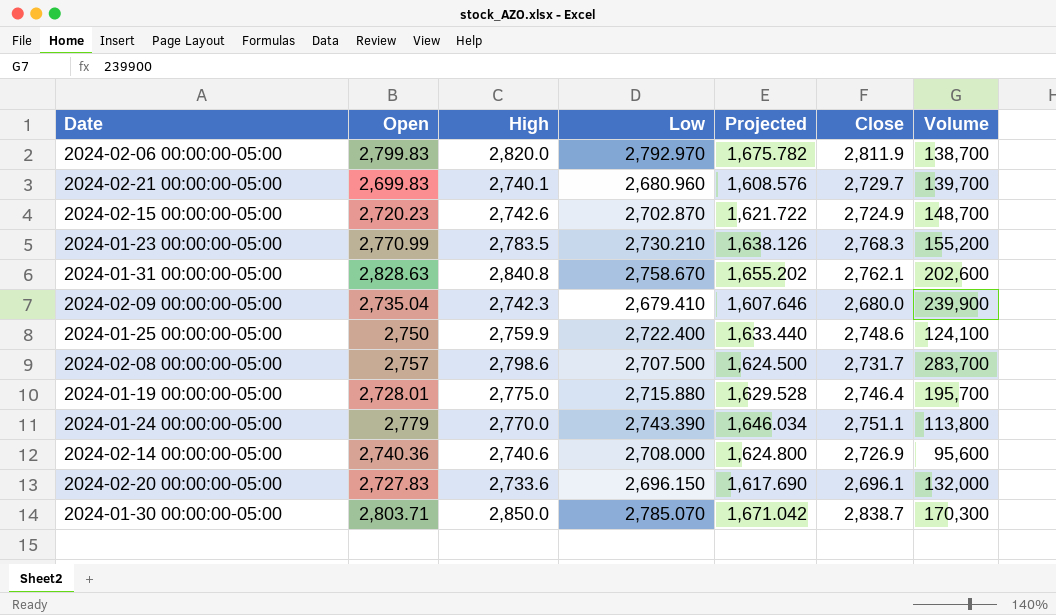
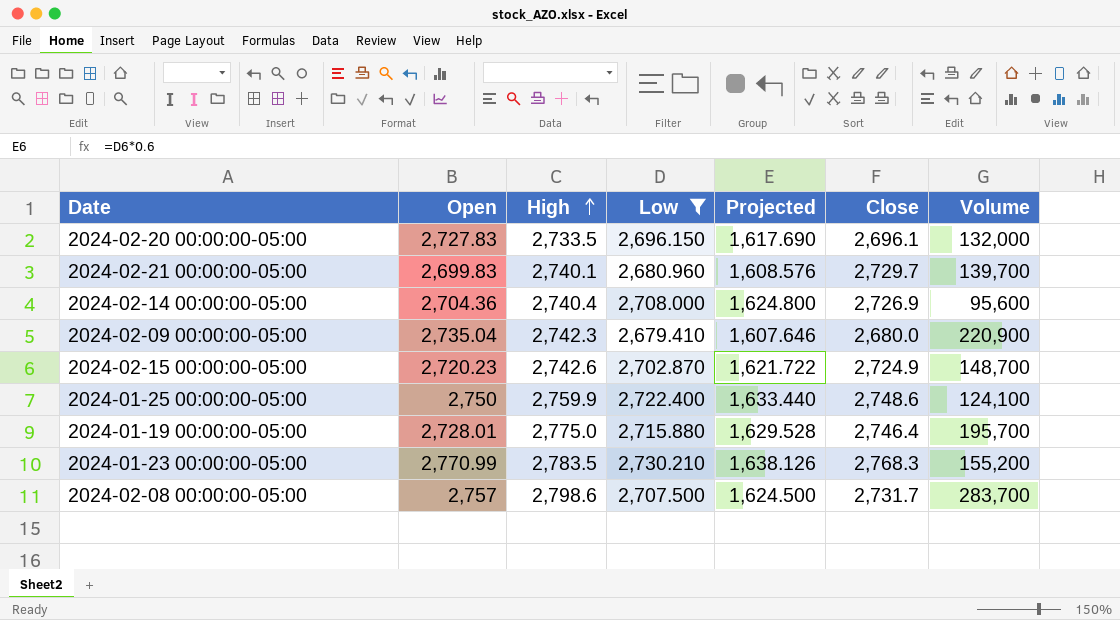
filter: none -> Low <= 2,730.210
row order: none -> High ascending
2024-02-20 00:00:00-05:00 | High: 2,733.6 -> 2,733.5
2024-02-14 00:00:00-05:00 | Open: 2,740.36 -> 2,704.36
2024-02-14 00:00:00-05:00 | High: 2,740.6 -> 2,740.4
2024-02-09 00:00:00-05:00 | Volume: 239,900 -> 220,900

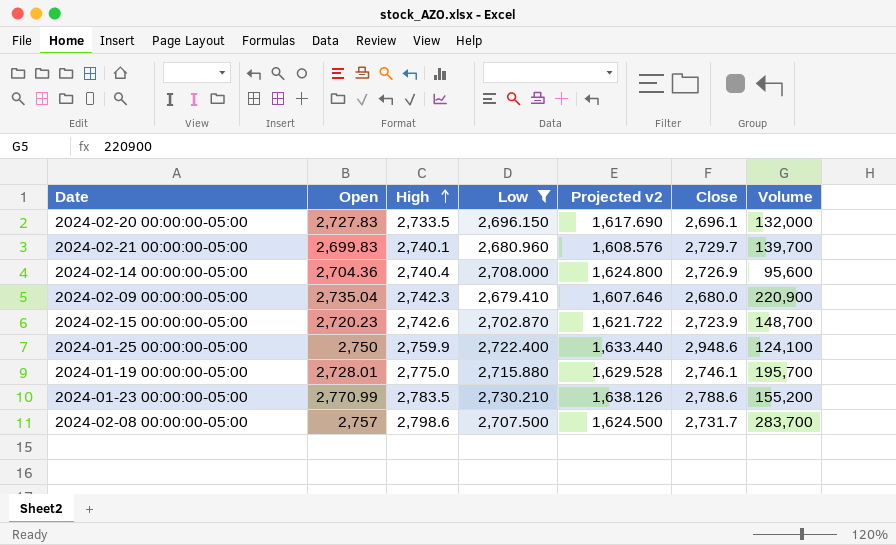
column name: Projected -> Projected v2
2024-02-15 00:00:00-05:00 | Close: 2,724.9 -> 2,723.9
2024-01-25 00:00:00-05:00 | Close: 2,748.6 -> 2,948.6
2024-01-19 00:00:00-05:00 | Close: 2,746.4 -> 2,746.1
2024-01-23 00:00:00-05:00 | Close: 2,768.3 -> 2,788.6

